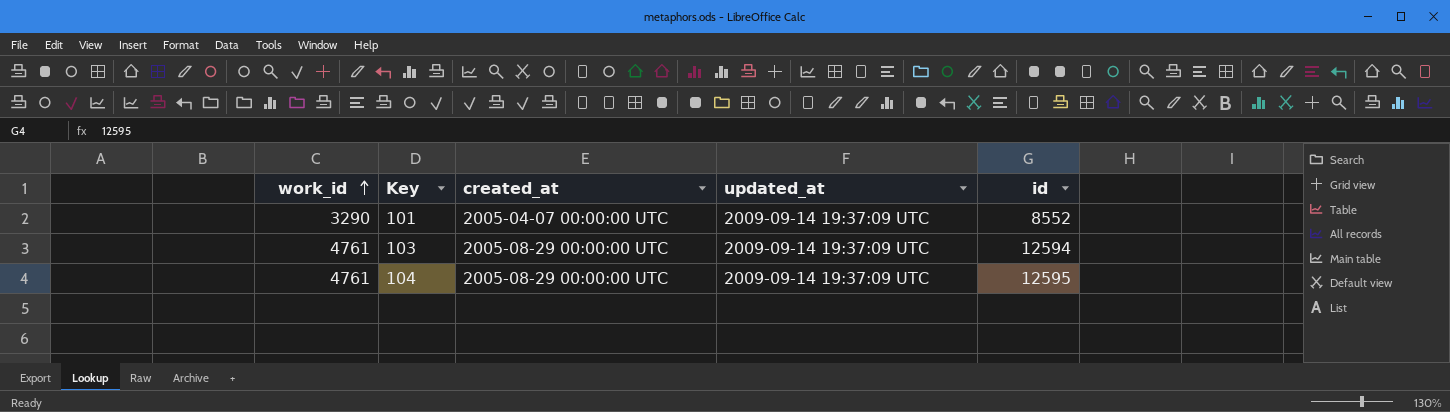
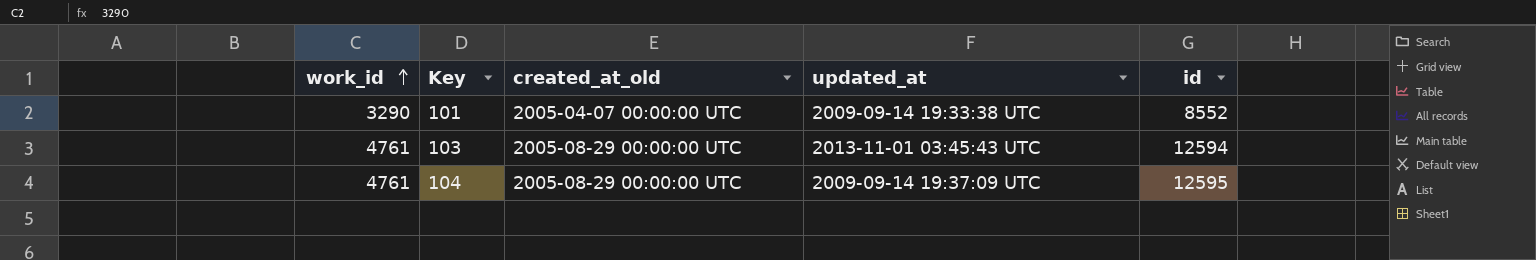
column name: created_at -> created_at_old
101 | updated_at: 2009-09-14 19:37:09 UTC -> 2009-09-14 19:33:38 UTC
103 | updated_at: 2009-09-14 19:37:09 UTC -> 2013-11-01 03:45:43 UTC

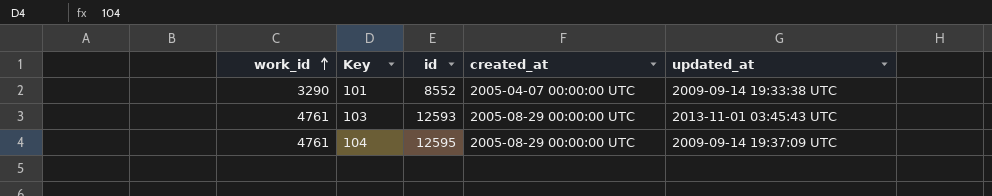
column id | position: 5 -> 3
column name: created_at_old -> created_at
103 | id: 12594 -> 12593

